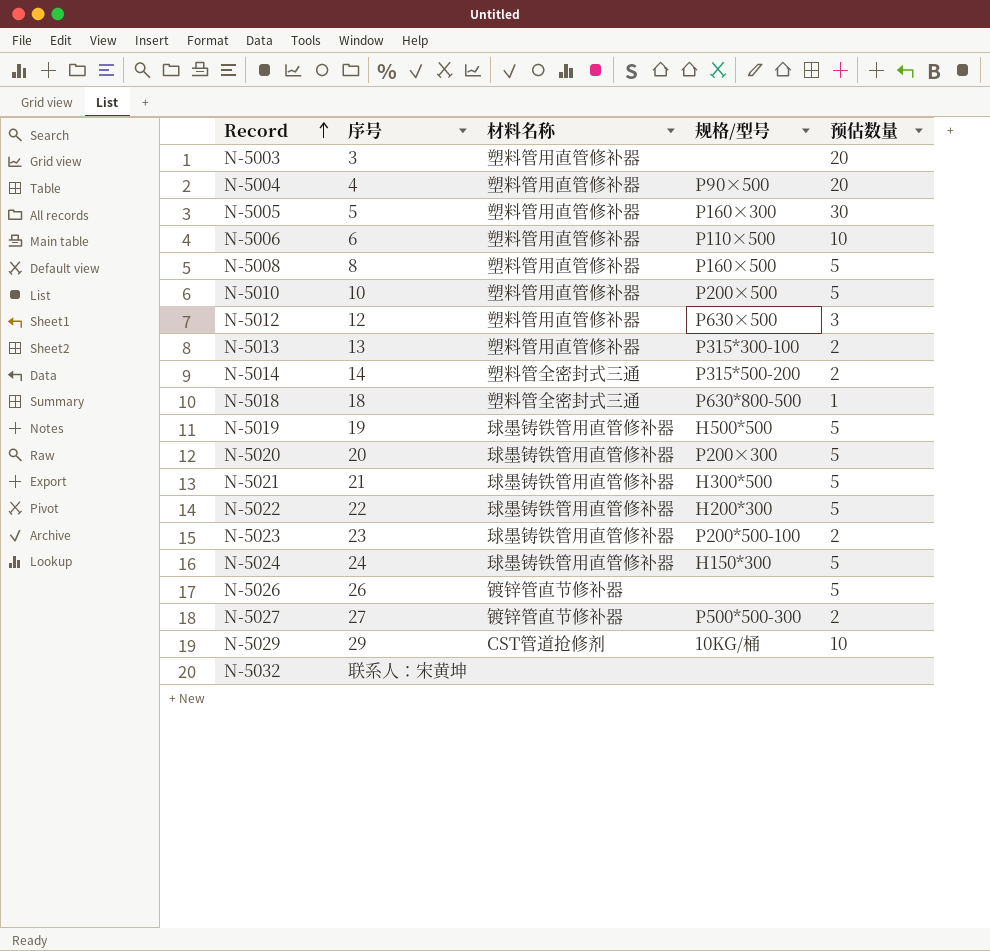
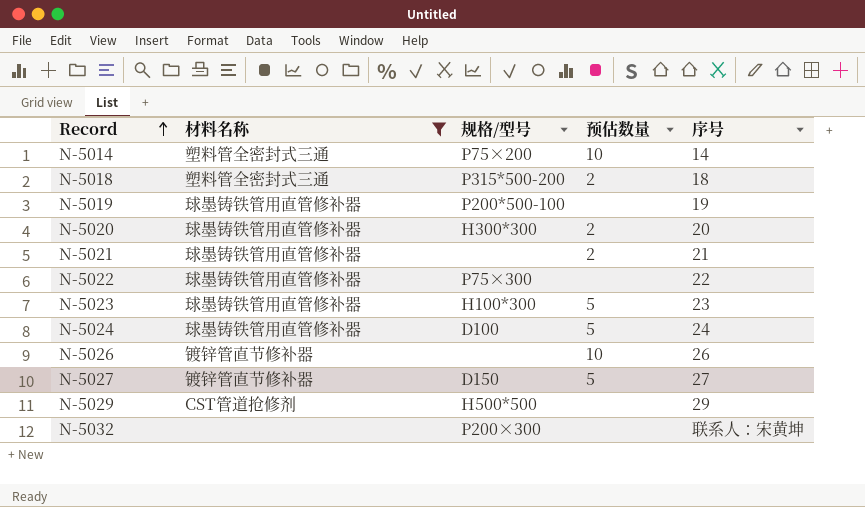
filter: none -> 材料名称 != 塑料管用直管修补器
column 序号 | position: 2 -> 5
N-5014 | 规格/型号: P315*500-200 -> P75×200
N-5014 | 预估数量: 2 -> 10
N-5018 | 规格/型号: P630*800-500 -> P315*500-200
N-5018 | 预估数量: 1 -> 2
N-5019 | 规格/型号: H500*500 -> P200*500-100
N-5019 | 预估数量: 5 -> none
N-5020 | 规格/型号: P200×300 -> H300*300
N-5020 | 预估数量: 5 -> 2
N-5021 | 规格/型号: H300*500 -> none
N-5021 | 预估数量: 5 -> 2
N-5022 | 规格/型号: H200*300 -> P75×300
N-5022 | 预估数量: 5 -> none
N-5023 | 规格/型号: P200*500-100 -> H100*300
N-5023 | 预估数量: 2 -> 5
N-5024 | 规格/型号: H150*300 -> D100
N-5026 | 预估数量: 5 -> 10
N-5027 | 规格/型号: P500*500-300 -> D150
N-5027 | 预估数量: 2 -> 5
N-5029 | 规格/型号: 10KG/桶 -> H500*500
N-5029 | 预估数量: 10 -> none
N-5032 | 规格/型号: none -> P200×300

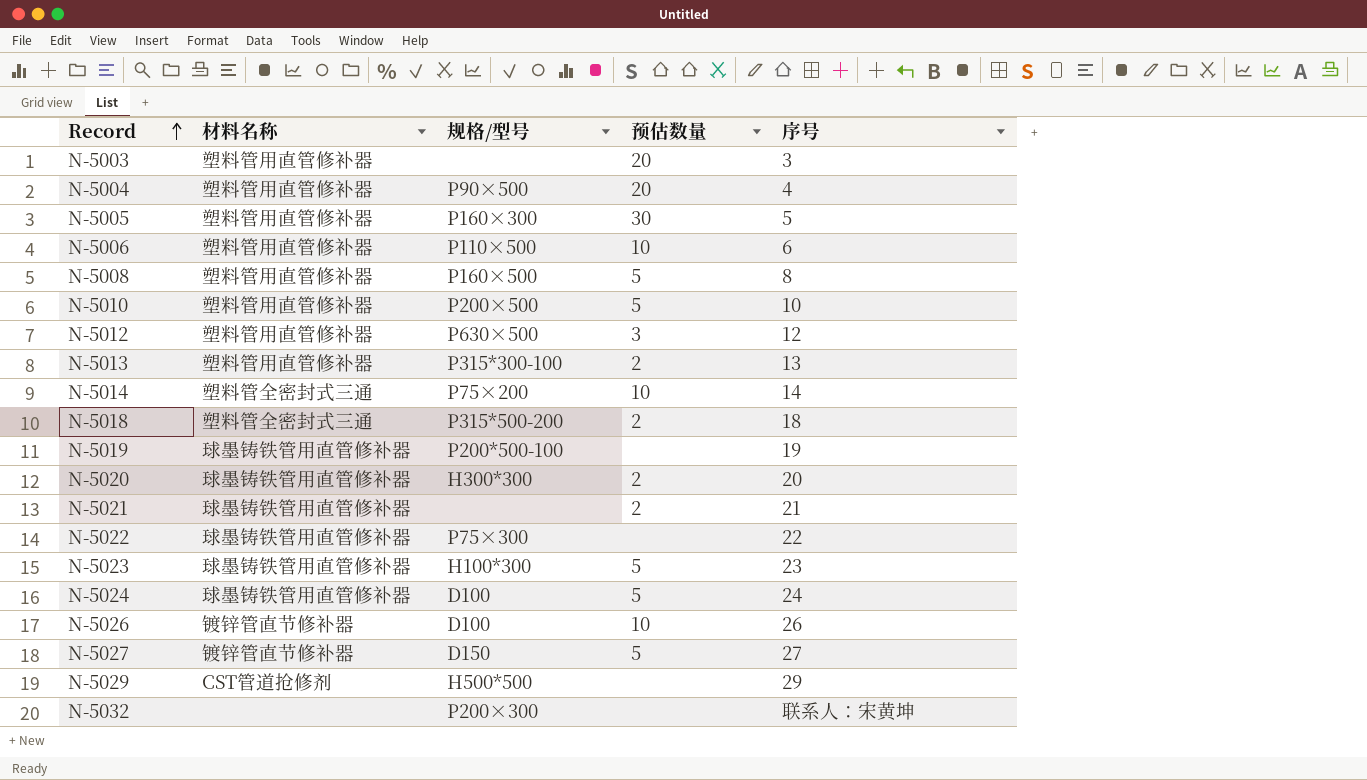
filter: 材料名称 != 塑料管用直管修补器 -> none
N-5026 | 规格/型号: none -> D100

